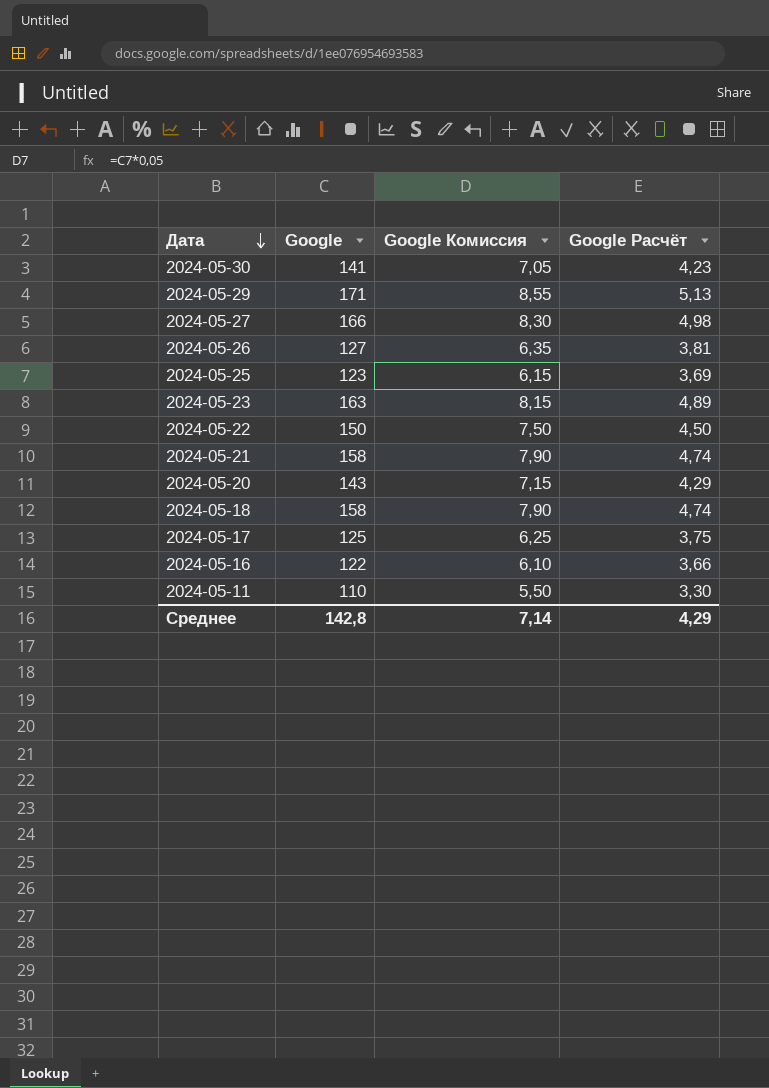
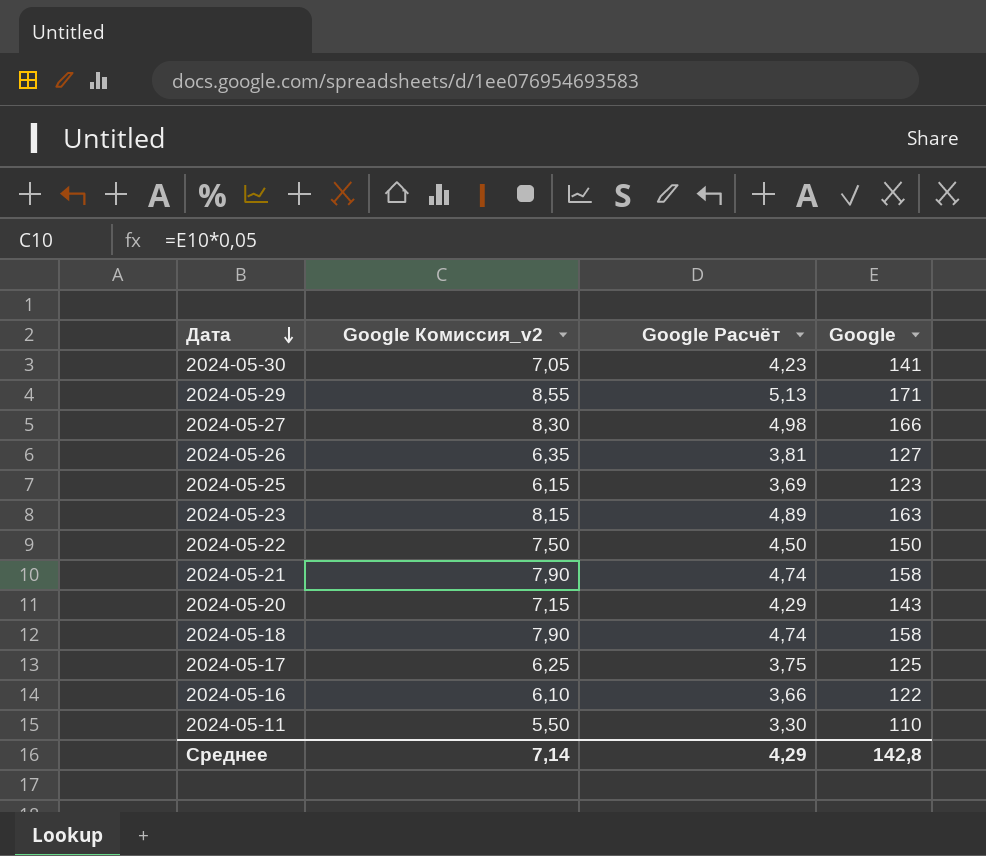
column name: Google Комиссия -> Google Комиссия_v2
column Google | position: 2 -> 4

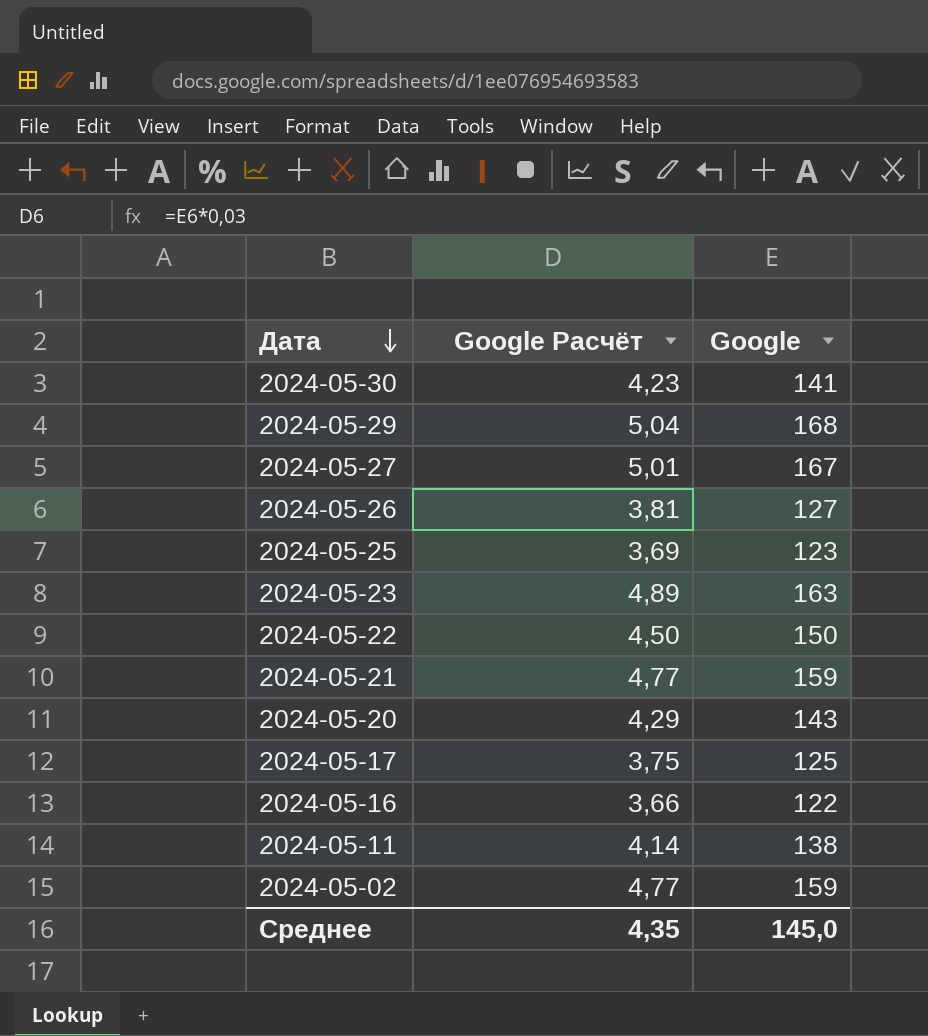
column Google Комиссия_v2 | formula: [Google] * 0,05 -> none
row 2024-05-18: 7,90 | 4,74 | 158 -> none
2024-05-29 | Google Расчёт: 5,13 -> 5,04
2024-05-29 | Google: 171 -> 168
2024-05-27 | Google Расчёт: 4,98 -> 5,01
2024-05-27 | Google: 166 -> 167
2024-05-21 | Google Расчёт: 4,74 -> 4,77
2024-05-21 | Google: 158 -> 159
2024-05-11 | Google Расчёт: 3,30 -> 4,14
2024-05-11 | Google: 110 -> 138
row 2024-05-02: none -> 4,77 | 159
Среднее | Google Расчёт: 4,29 -> 4,35
Среднее | Google: 142,8 -> 145,0

